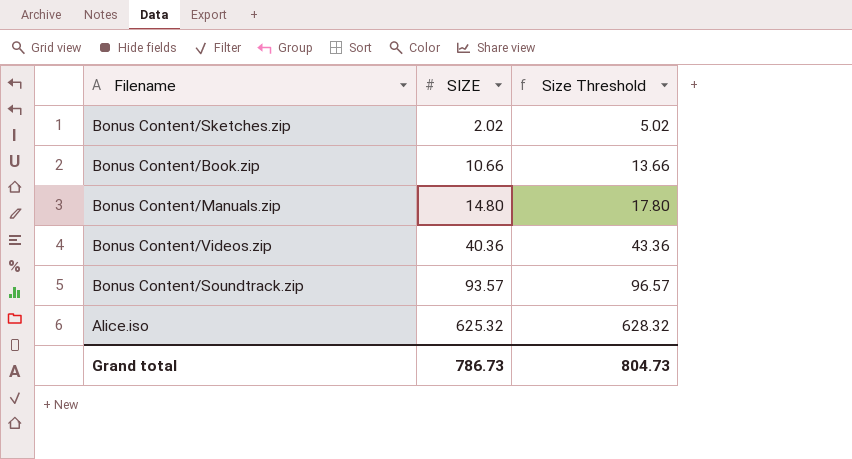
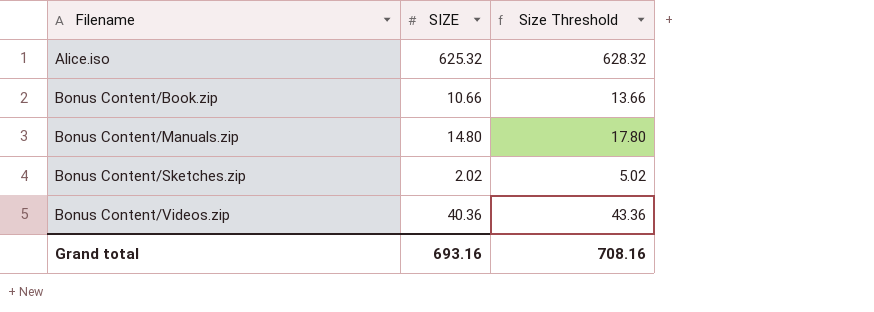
row order: SIZE ascending -> Filename ascending
row Bonus Content/Soundtrack.zip: 93.57 | 96.57 -> none
Grand total | SIZE: 786.73 -> 693.16
Grand total | Size Threshold: 804.73 -> 708.16

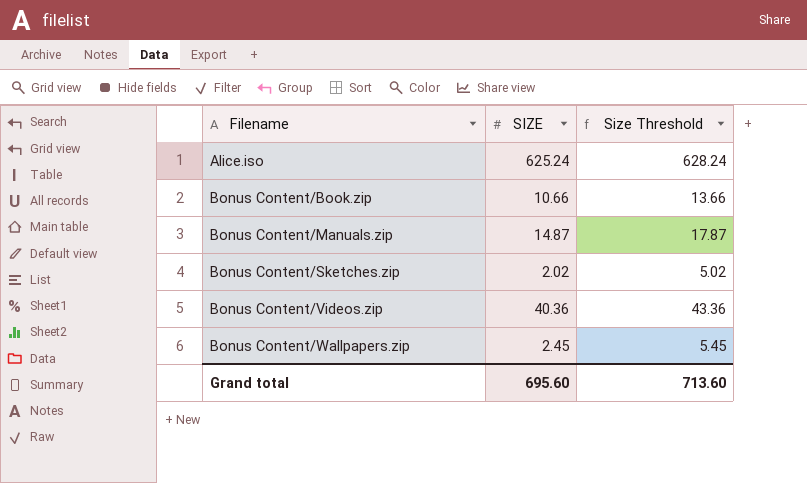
Alice.iso | SIZE: 625.32 -> 625.24
Alice.iso | Size Threshold: 628.32 -> 628.24
Bonus Content/Manuals.zip | SIZE: 14.80 -> 14.87
Bonus Content/Manuals.zip | Size Threshold: 17.80 -> 17.87
row Bonus Content/Wallpapers.zip: none -> 2.45 | 5.45
Grand total | SIZE: 693.16 -> 695.60
Grand total | Size Threshold: 708.16 -> 713.60

